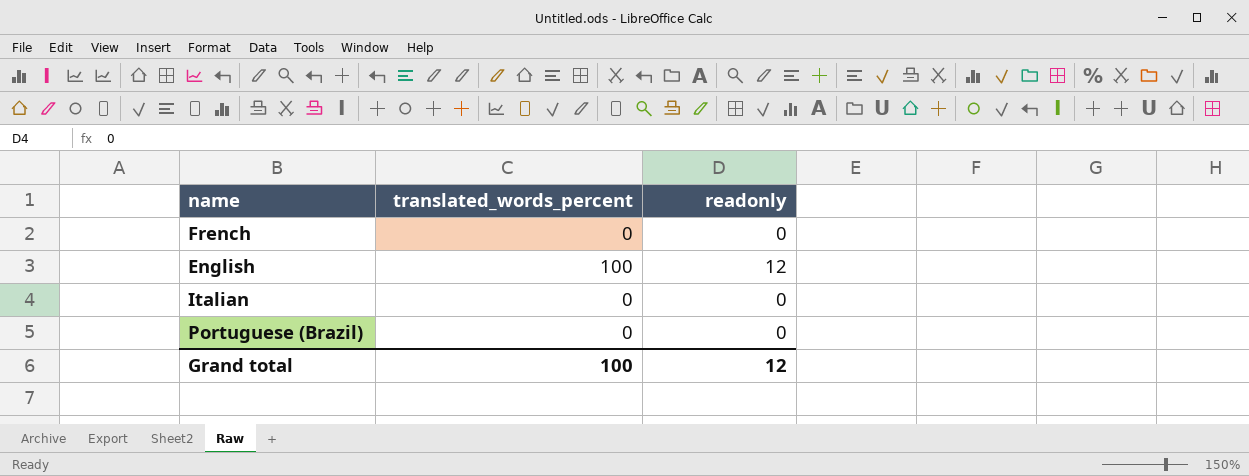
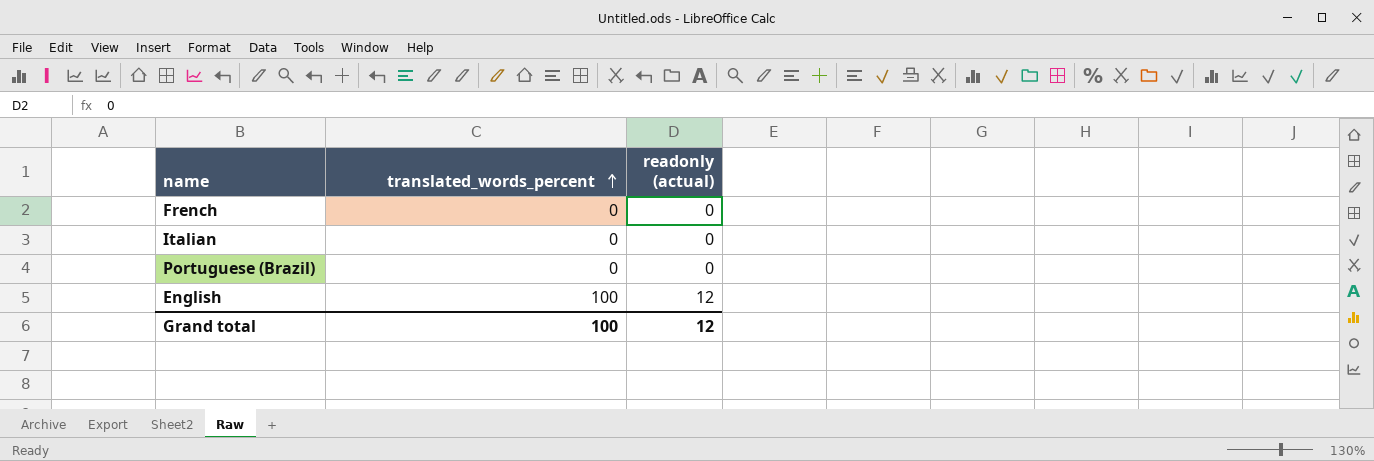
row order: none -> translated_words_percent ascending
column name: readonly -> readonly (actual)

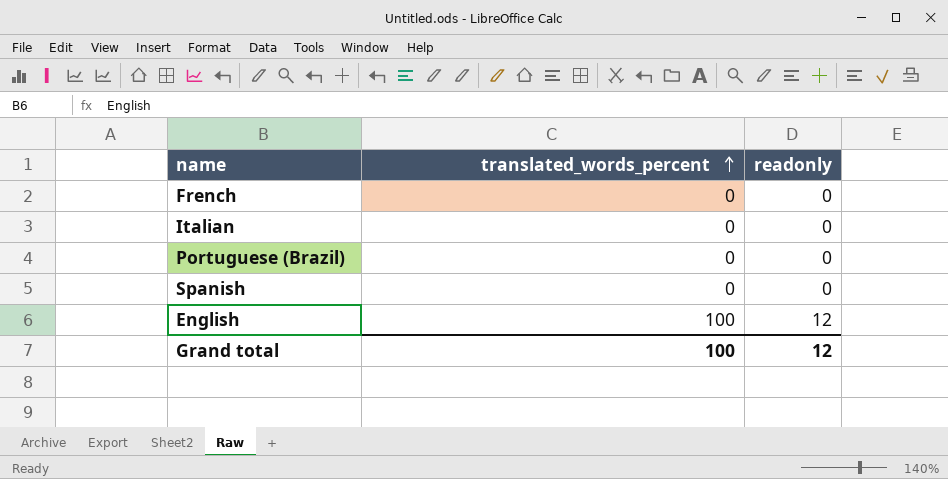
column name: readonly (actual) -> readonly
row Spanish: none -> 0 | 0

